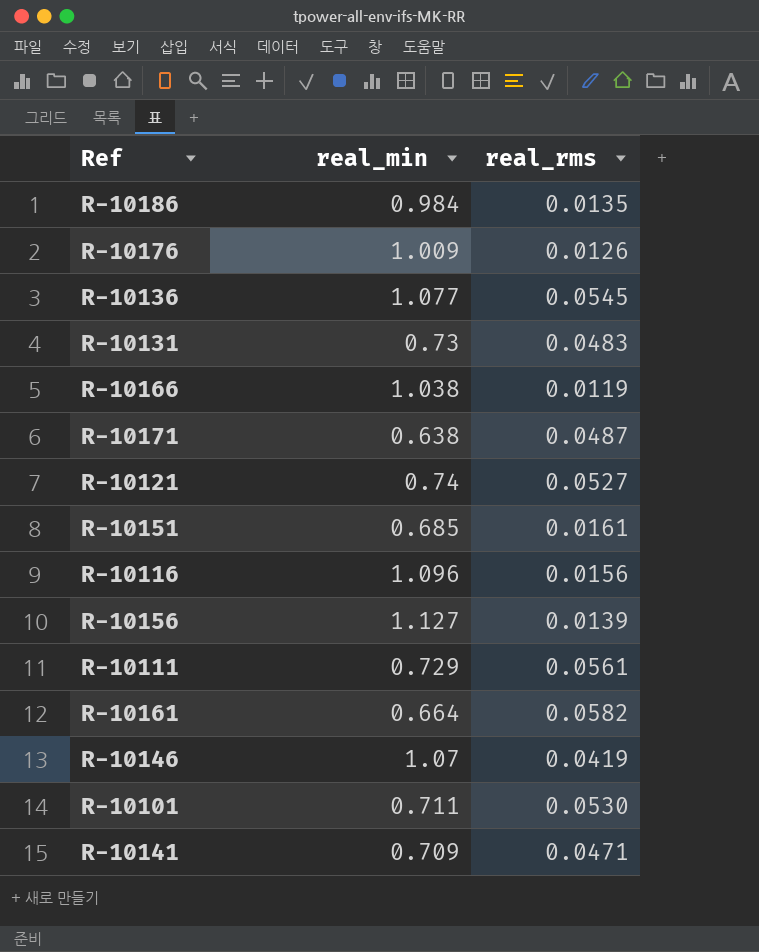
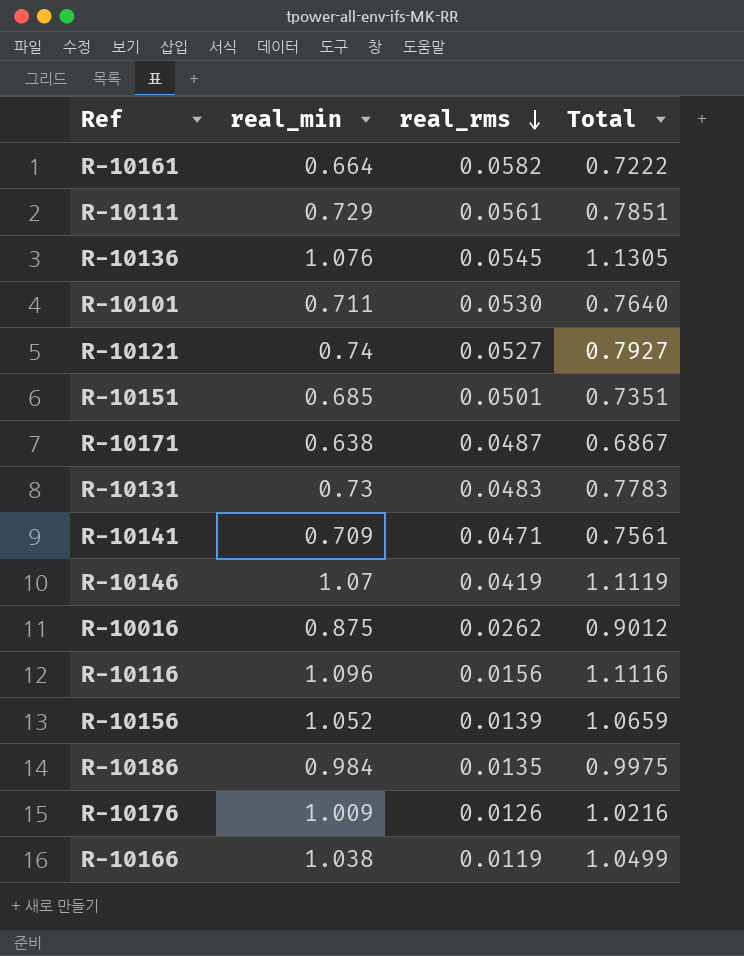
row order: none -> real_rms descending
column Total | formula: none -> [real_min] + [real_rms]
R-10136 | real_min: 1.077 -> 1.076
R-10151 | real_rms: 0.0161 -> 0.0501
row R-10016: none -> 0.875 | 0.0262 | 0.9012
R-10156 | real_min: 1.127 -> 1.052

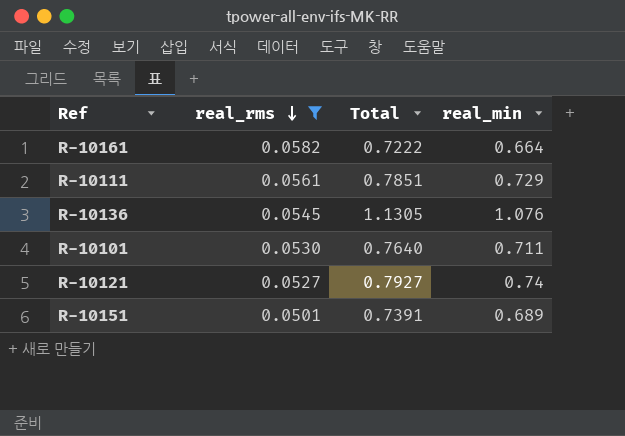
filter: none -> real_rms >= 0.0501
column real_min | position: 2 -> 4
R-10151 | Total: 0.7351 -> 0.7391
R-10151 | real_min: 0.685 -> 0.689

